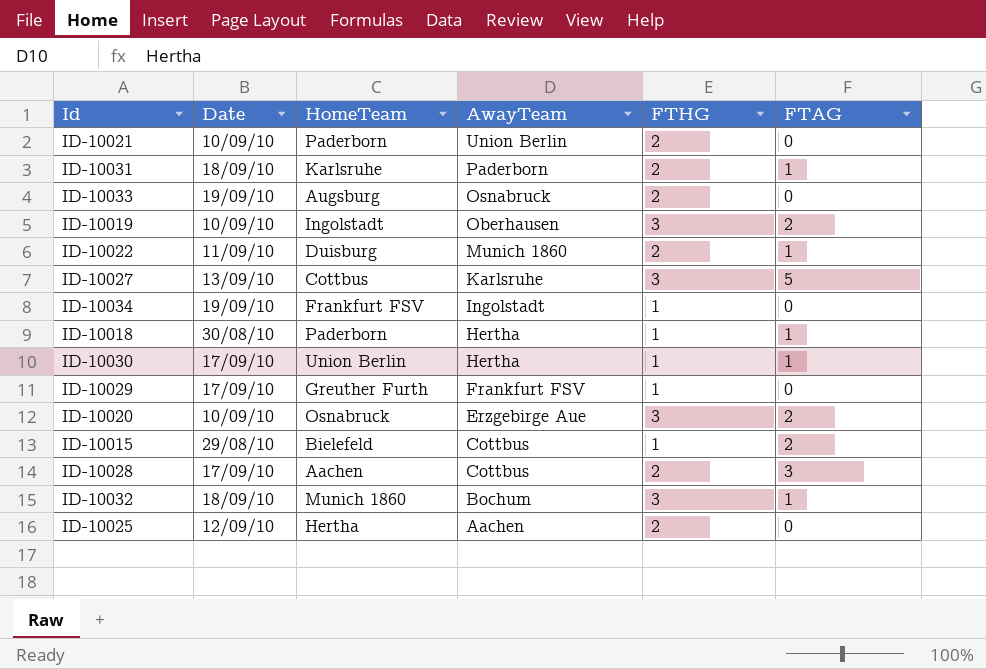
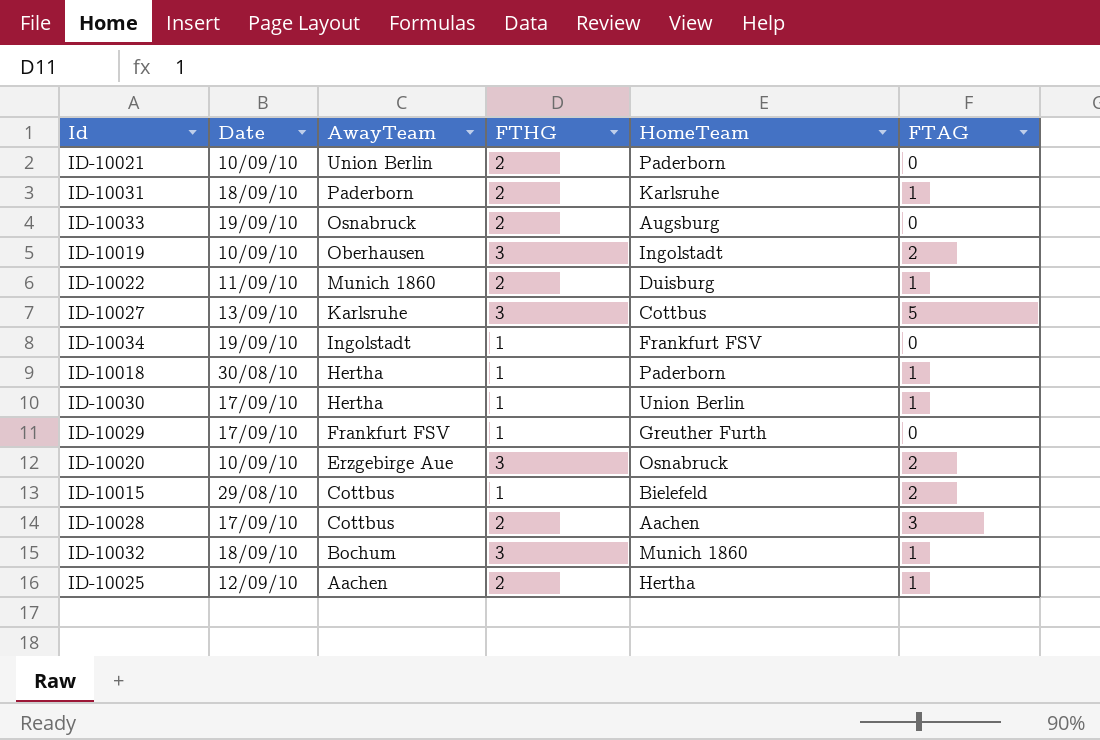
column HomeTeam | position: 3 -> 5
ID-10025 | FTAG: 0 -> 1

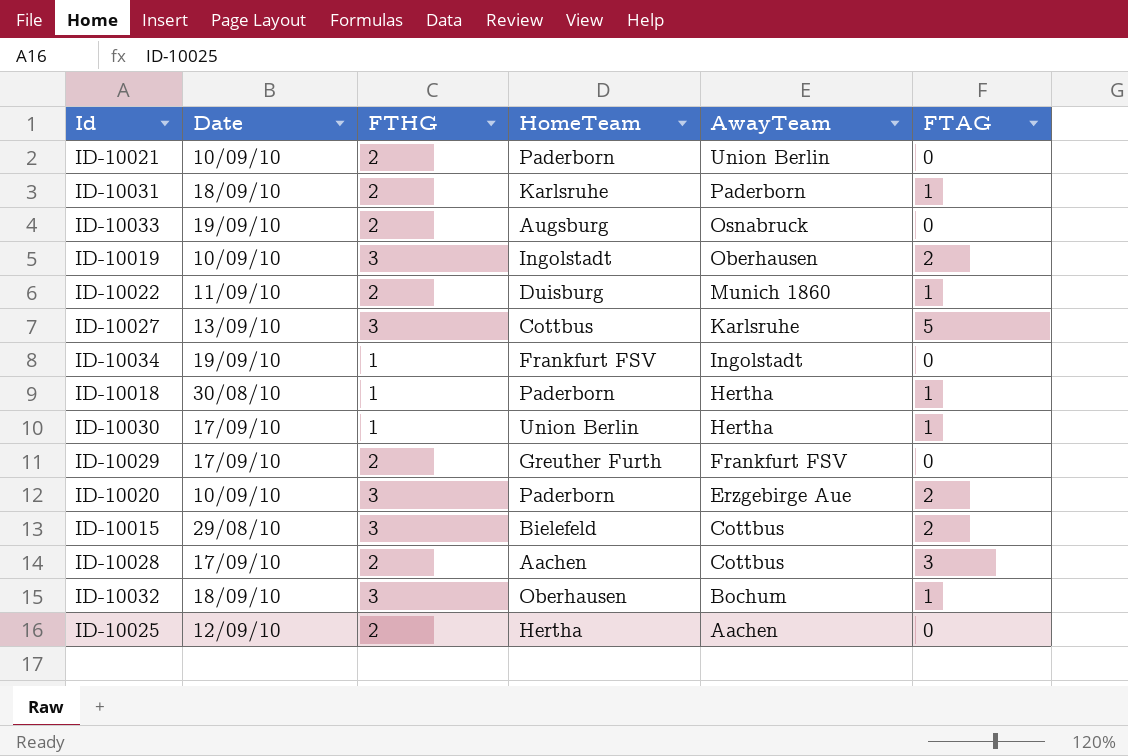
column AwayTeam | position: 3 -> 5
ID-10029 | FTHG: 1 -> 2
ID-10020 | HomeTeam: Osnabruck -> Paderborn
ID-10015 | FTHG: 1 -> 3
ID-10032 | HomeTeam: Munich 1860 -> Oberhausen
ID-10025 | FTAG: 1 -> 0

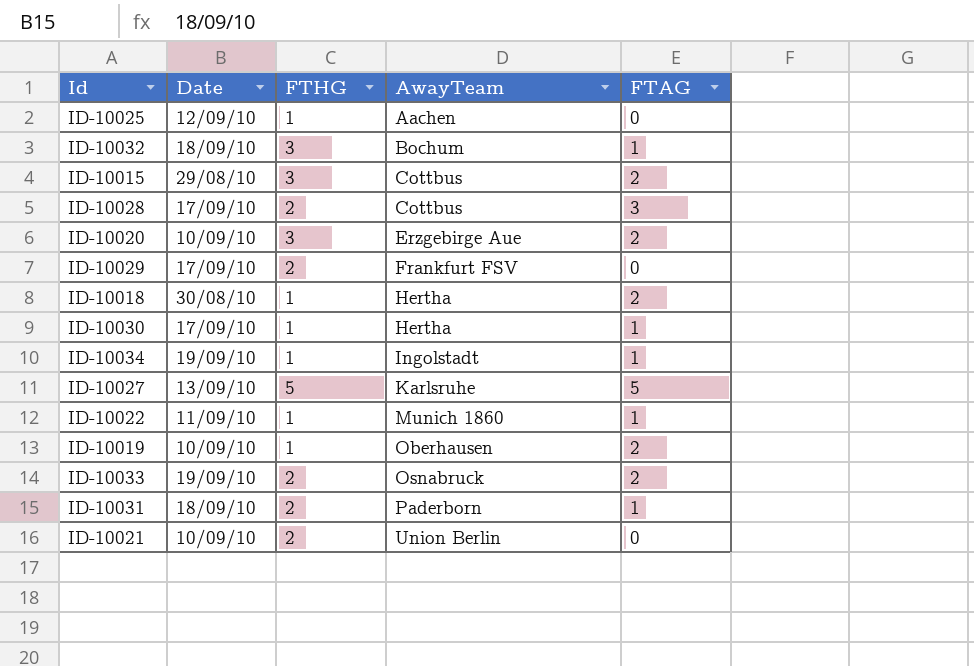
row order: AwayTeam descending -> AwayTeam ascending
column HomeTeam | position: 4 -> none
ID-10025 | FTHG: 2 -> 1
ID-10018 | FTAG: 1 -> 2
ID-10034 | FTAG: 0 -> 1
ID-10027 | FTHG: 3 -> 5
ID-10022 | FTHG: 2 -> 1
ID-10019 | FTHG: 3 -> 1
ID-10033 | FTAG: 0 -> 2

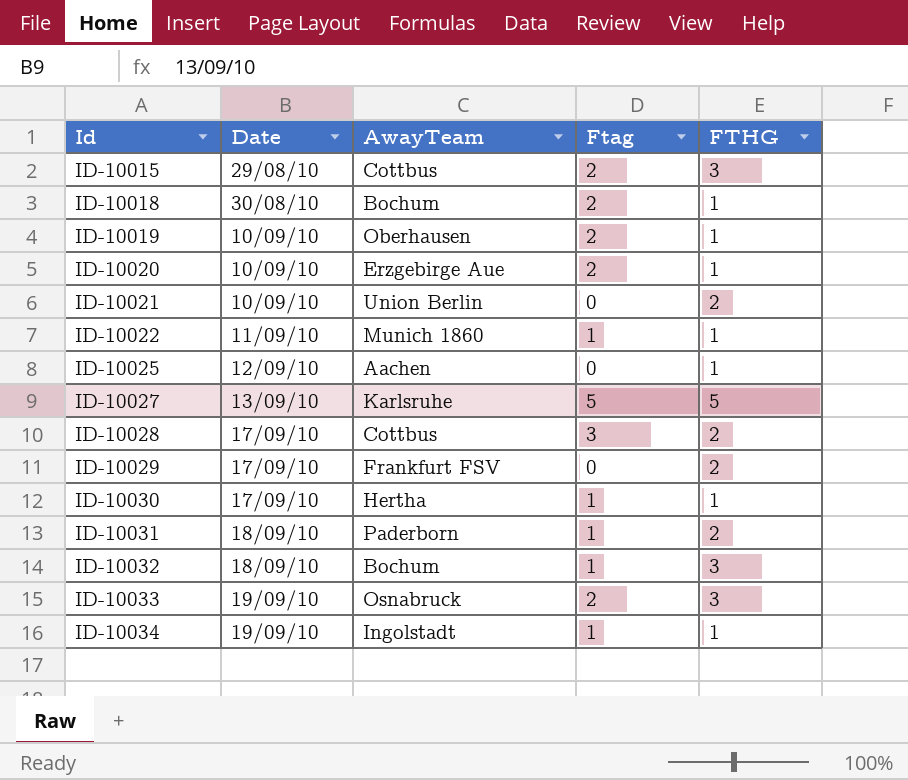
row order: AwayTeam ascending -> Id ascending
column name: FTAG -> Ftag
column FTHG | position: 3 -> 5
ID-10018 | AwayTeam: Hertha -> Bochum
ID-10020 | FTHG: 3 -> 1
ID-10033 | FTHG: 2 -> 3

